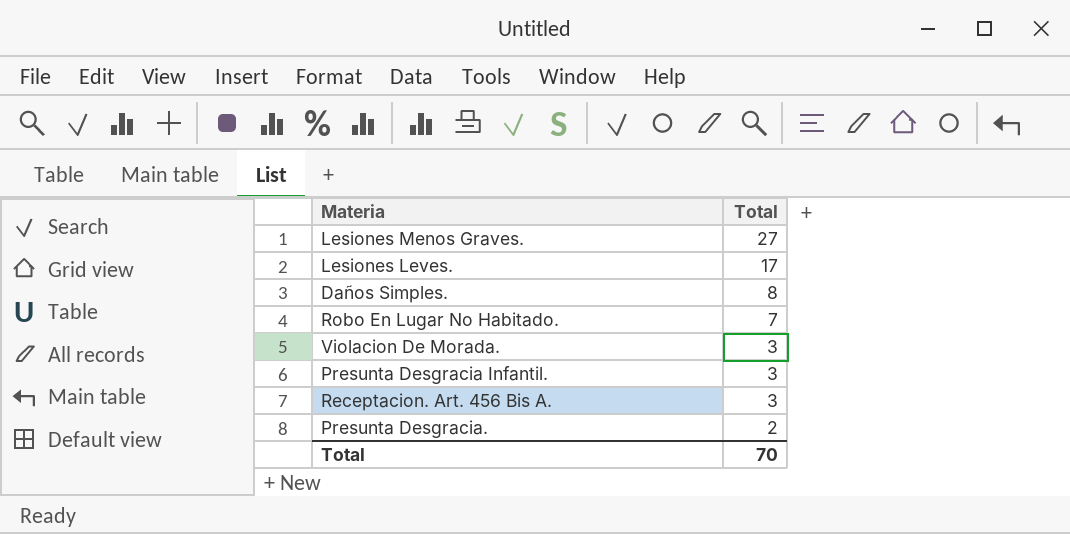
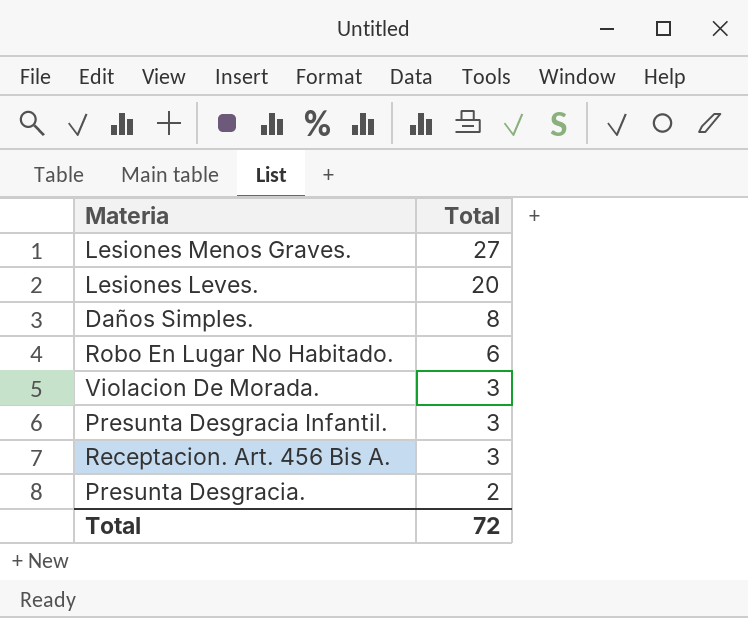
Lesiones Leves. | Total: 17 -> 20
Robo En Lugar No Habitado. | Total: 7 -> 6
Total | Total: 70 -> 72

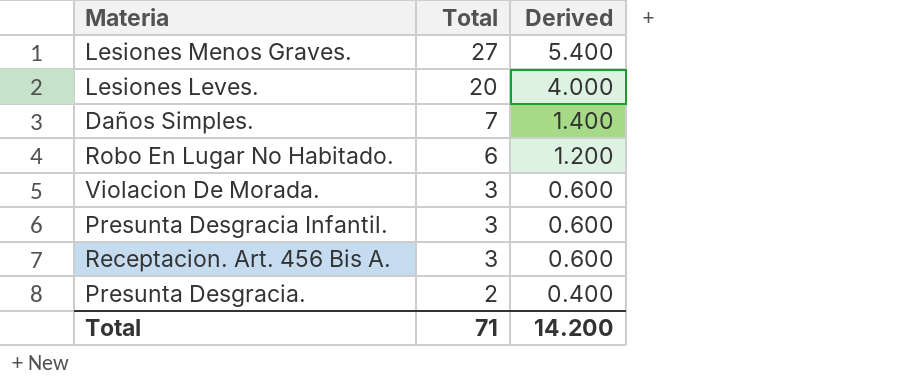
column Derived | formula: none -> [Total] * 0.2
Daños Simples. | Total: 8 -> 7
Total | Total: 72 -> 71

